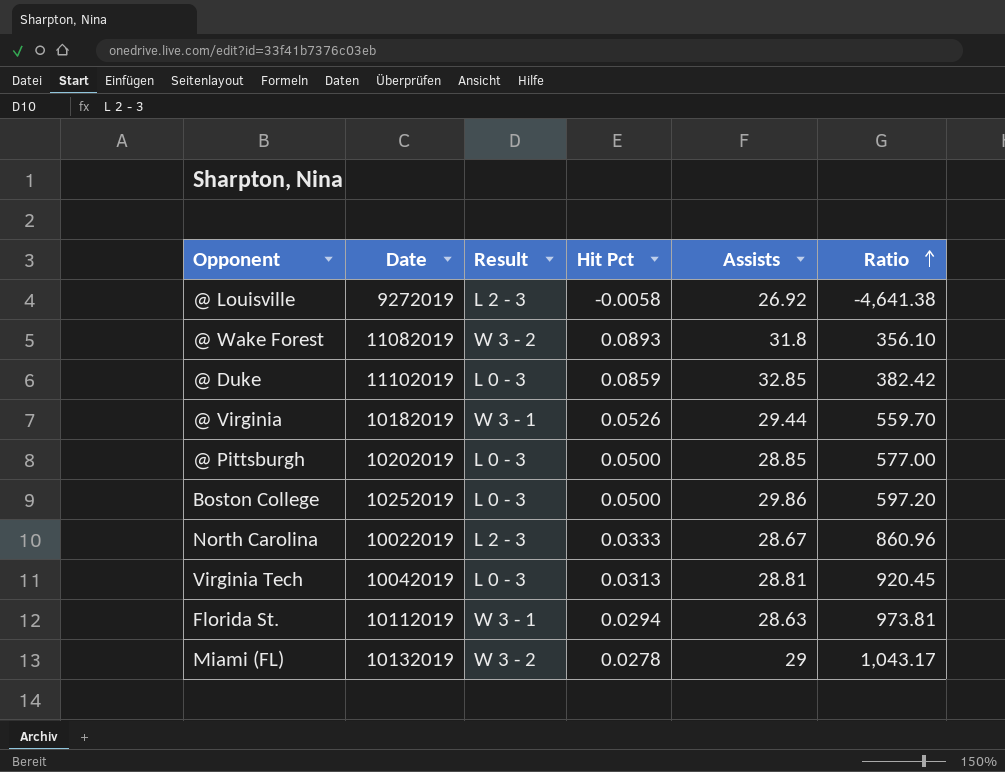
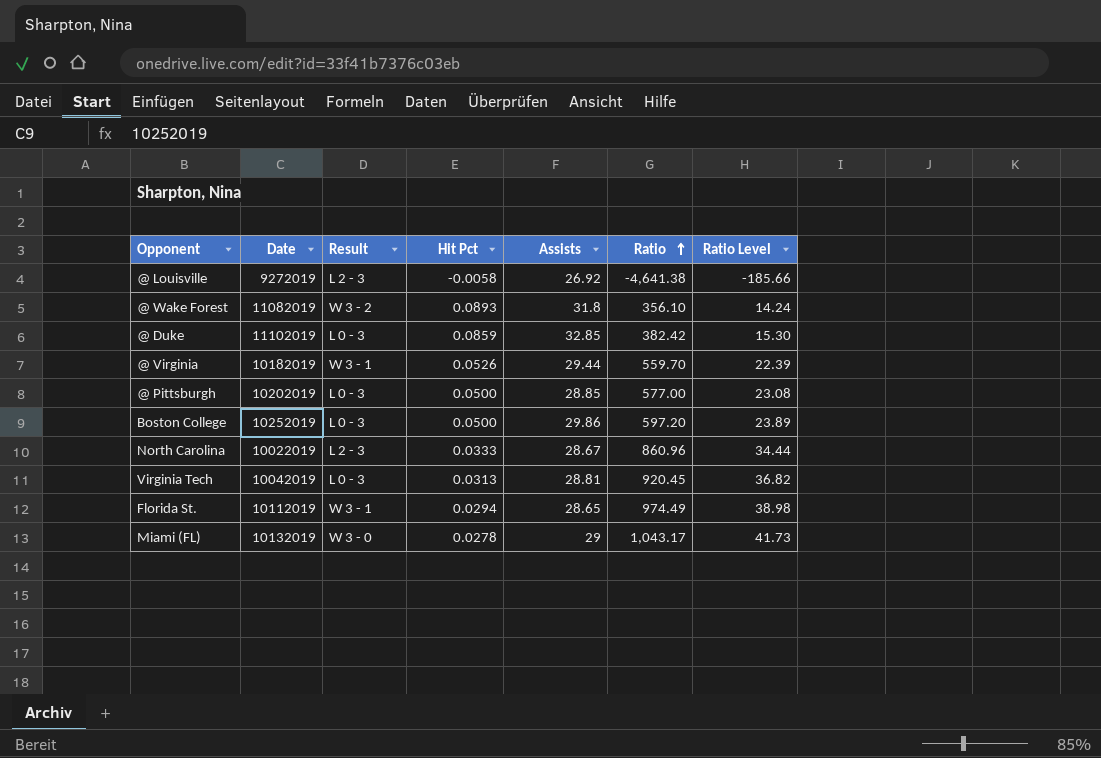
column Ratio Level | formula: none -> [Ratio] * 0.04
Florida St. | Assists: 28.63 -> 28.65
Florida St. | Ratio: 973.81 -> 974.49
Miami (FL) | Result: W 3 - 2 -> W 3 - 0

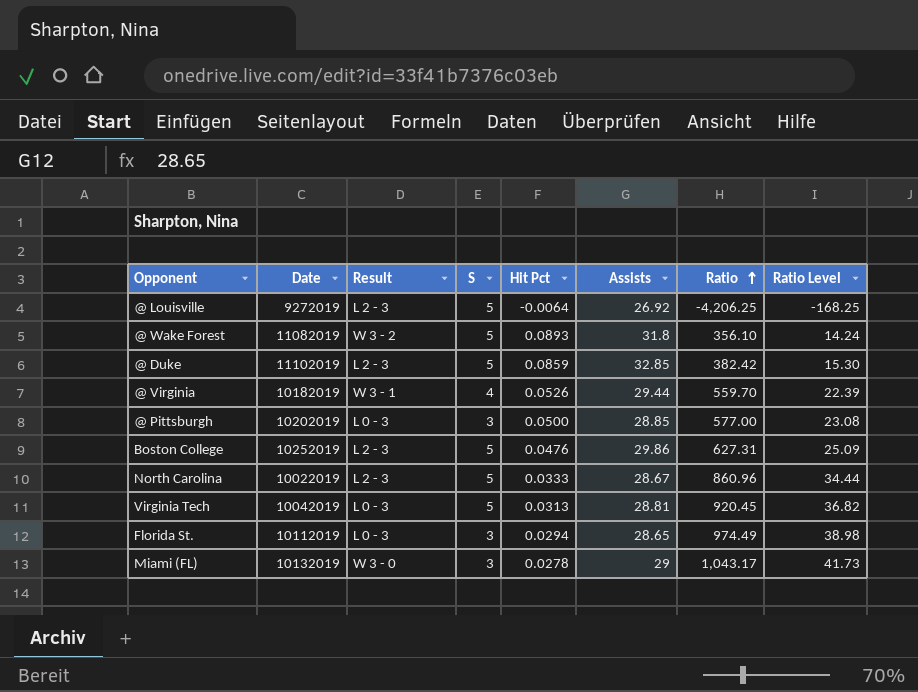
column S | position: none -> 4
@ Louisville | Hit Pct: -0.0058 -> -0.0064
@ Louisville | Ratio: -4,641.38 -> -4,206.25
@ Louisville | Ratio Level: -185.66 -> -168.25
@ Duke | Result: L 0 - 3 -> L 2 - 3
Boston College | Result: L 0 - 3 -> L 2 - 3
Boston College | Hit Pct: 0.0500 -> 0.0476
Boston College | Ratio: 597.20 -> 627.31
Boston College | Ratio Level: 23.89 -> 25.09
Florida St. | Result: W 3 - 1 -> L 0 - 3

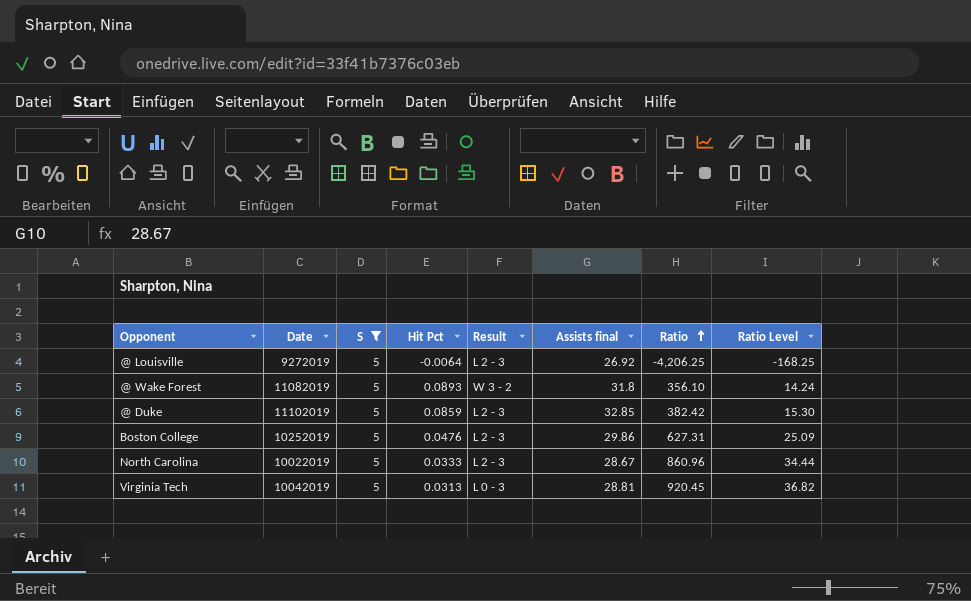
filter: none -> S = 5
column Result | position: 3 -> 5
column name: Assists -> Assists final

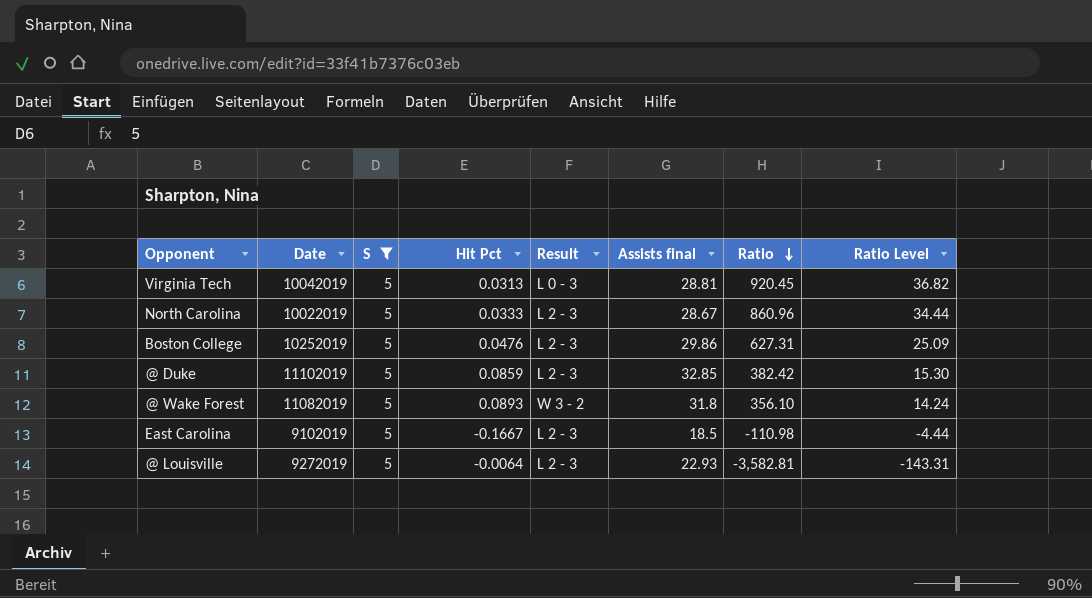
row order: Ratio ascending -> Ratio descending
row East Carolina: none -> 9102019 | 5 | -0.1667 | L 2 - 3 | 18.5 | -110.98 | -4.44
@ Louisville | Assists final: 26.92 -> 22.93
@ Louisville | Ratio: -4,206.25 -> -3,582.81
@ Louisville | Ratio Level: -168.25 -> -143.31

